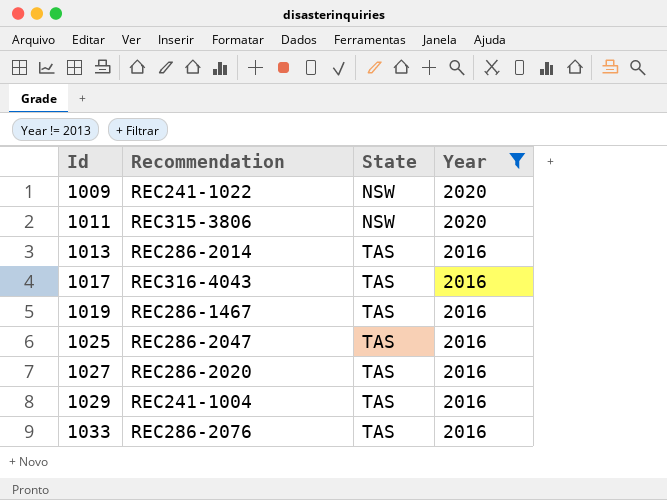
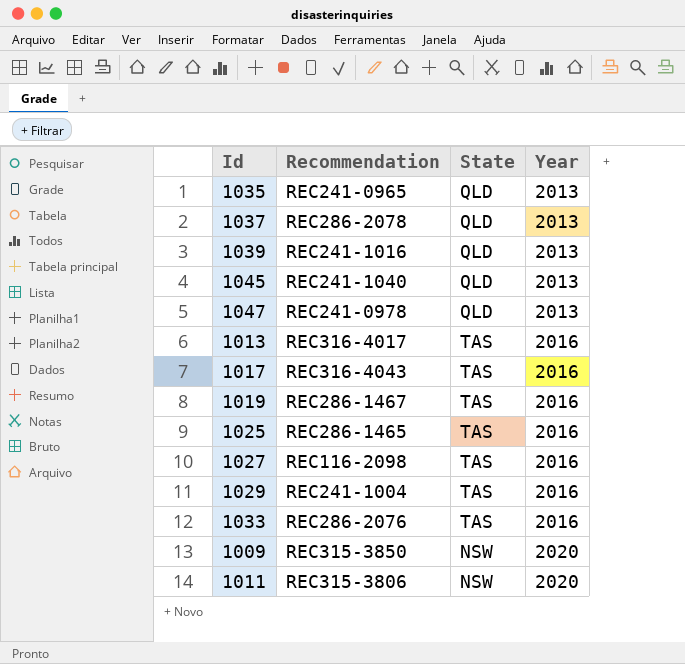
filter: Year != 2013 -> none
row order: Id ascending -> Year ascending
1013 | Recommendation: REC286-2014 -> REC316-4017
1025 | Recommendation: REC286-2047 -> REC286-1465
1027 | Recommendation: REC286-2020 -> REC116-2098
1009 | Recommendation: REC241-1022 -> REC315-3850

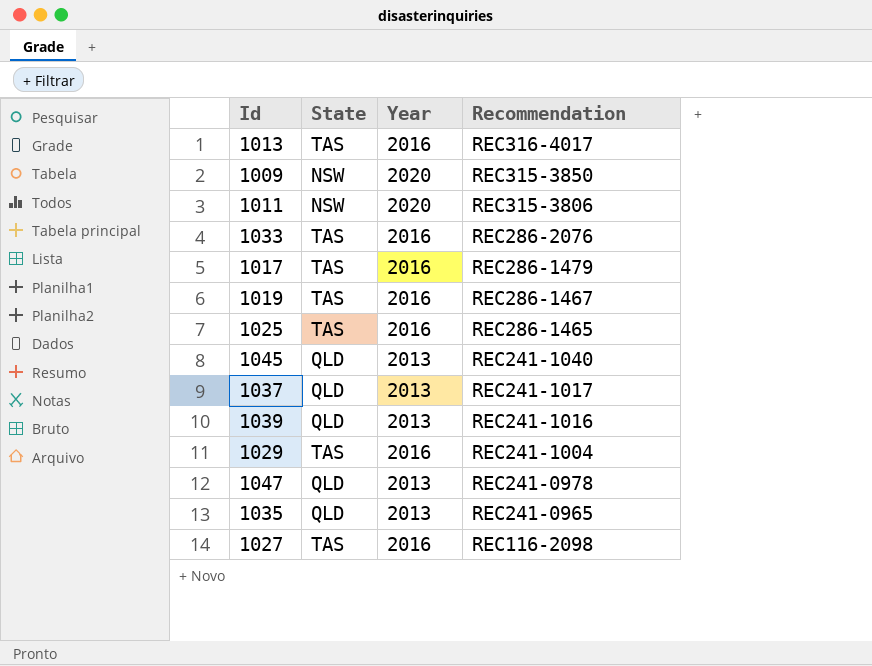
row order: Year ascending -> Recommendation descending
column Recommendation | position: 2 -> 4
1017 | Recommendation: REC316-4043 -> REC286-1479
1037 | Recommendation: REC286-2078 -> REC241-1017

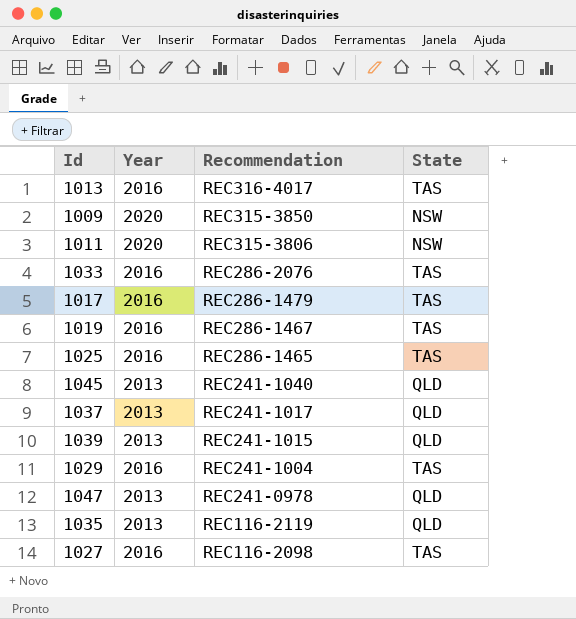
column State | position: 2 -> 4
1039 | Recommendation: REC241-1016 -> REC241-1015
1035 | Recommendation: REC241-0965 -> REC116-2119

